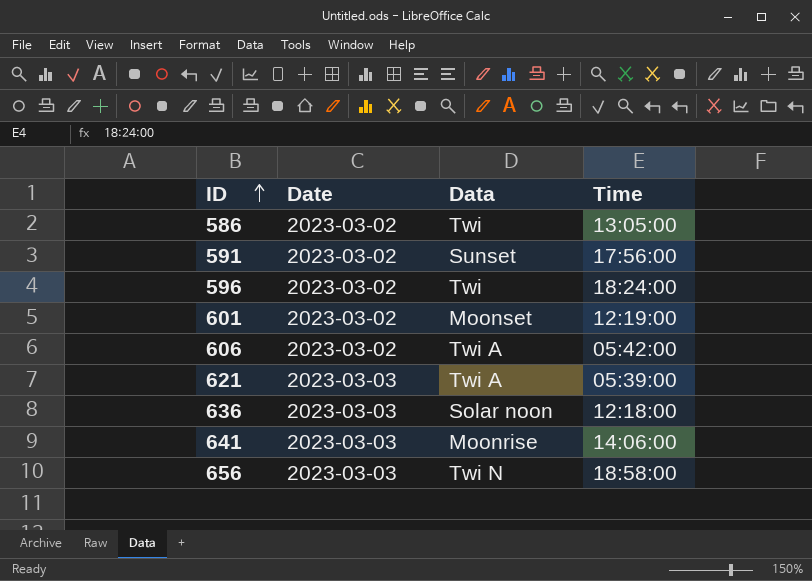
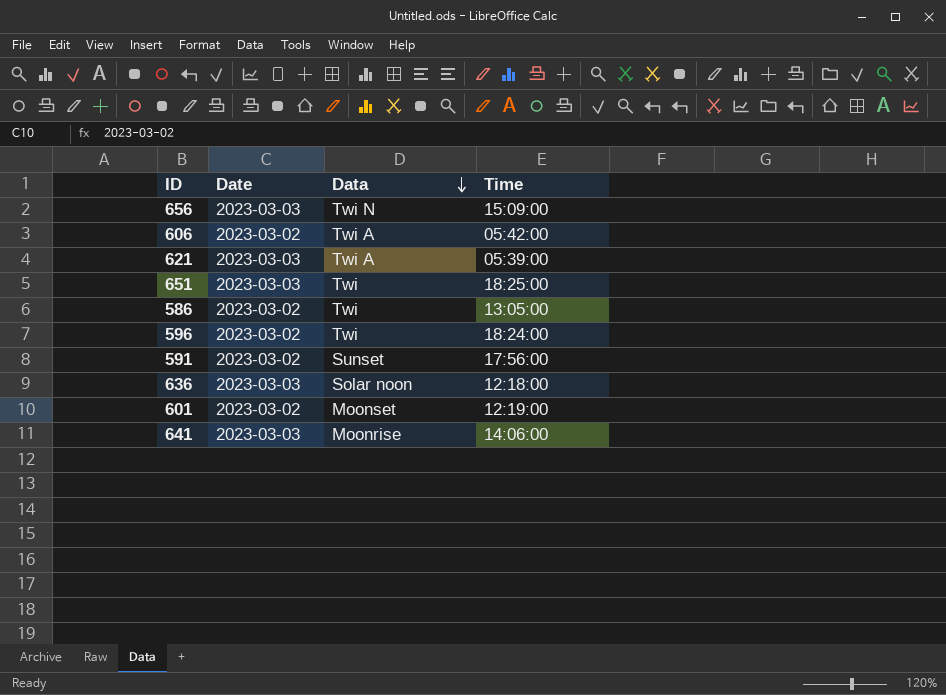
row order: ID ascending -> Data descending
656 | Time: 18:58:00 -> 15:09:00
row 651: none -> 2023-03-03 | Twi | 18:25:00

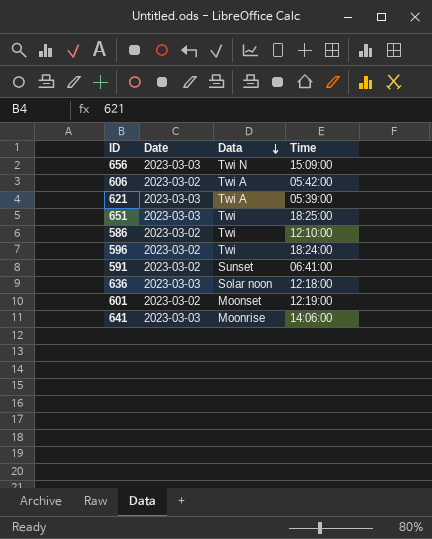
586 | Time: 13:05:00 -> 12:10:00
591 | Time: 17:56:00 -> 06:41:00

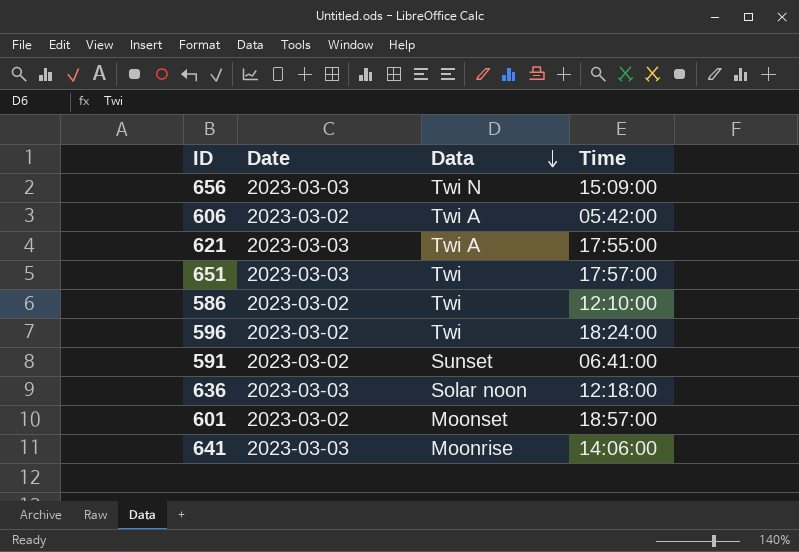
621 | Time: 05:39:00 -> 17:55:00
651 | Time: 18:25:00 -> 17:57:00
601 | Time: 12:19:00 -> 18:57:00

